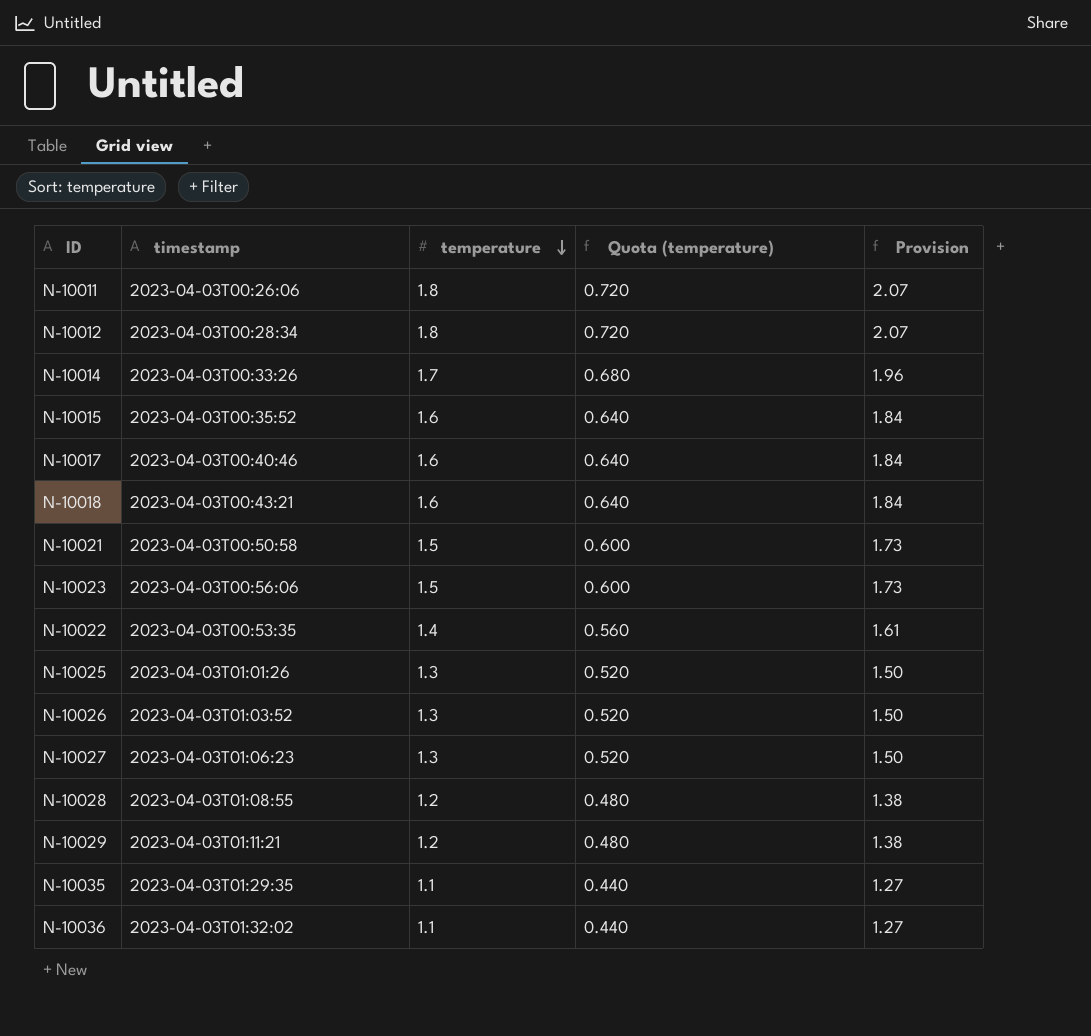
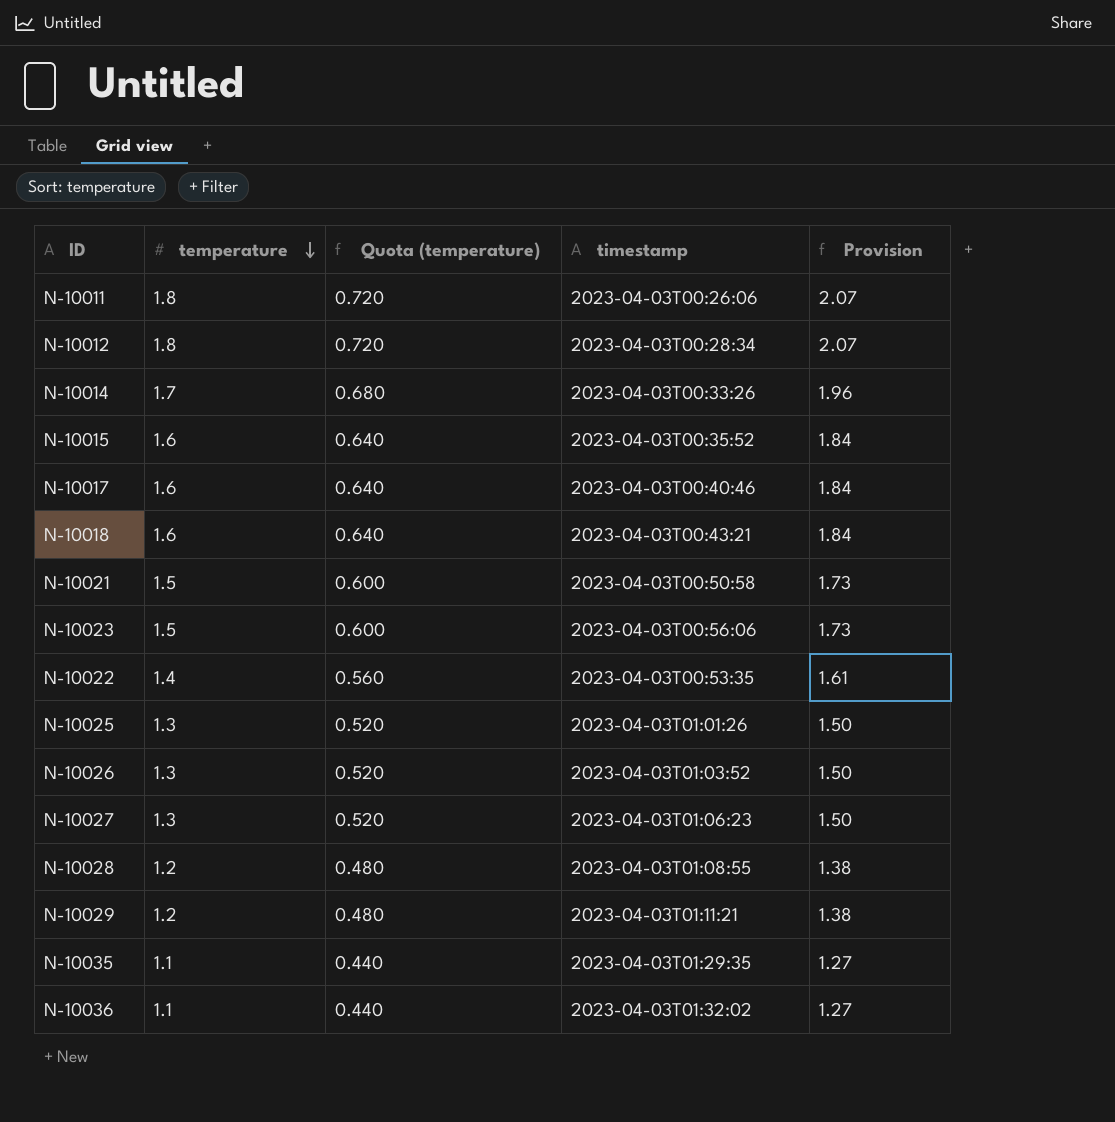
column timestamp | position: 2 -> 4

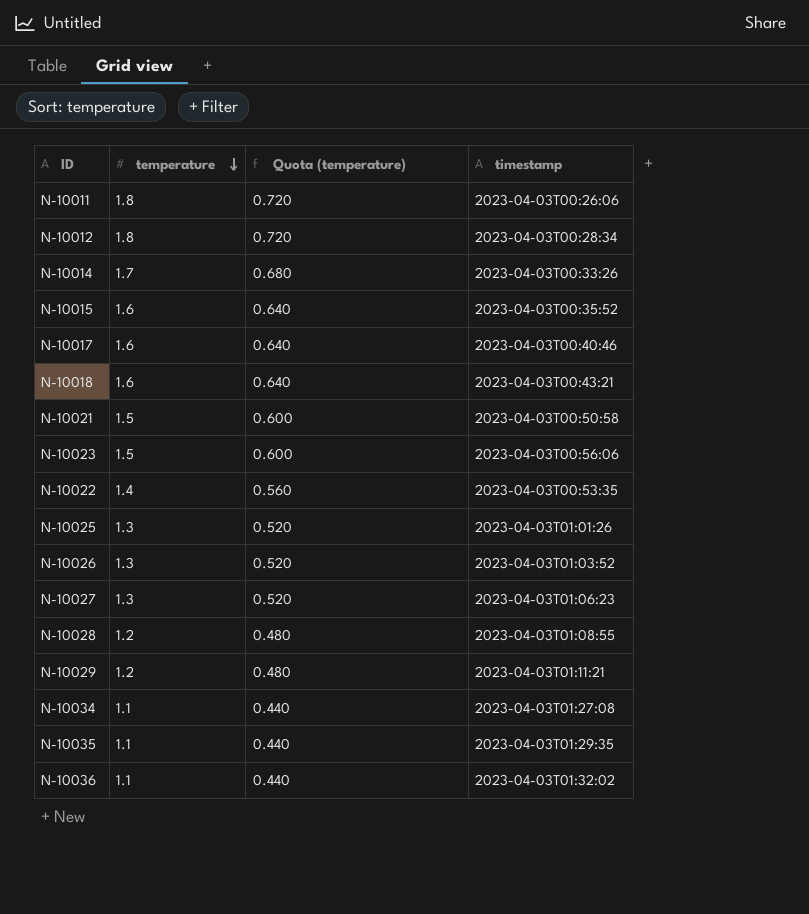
column Provision | formula: [temperature] * 1.15 -> none
row N-10034: none -> 1.1 | 0.440 | 2023-04-03T01:27:08

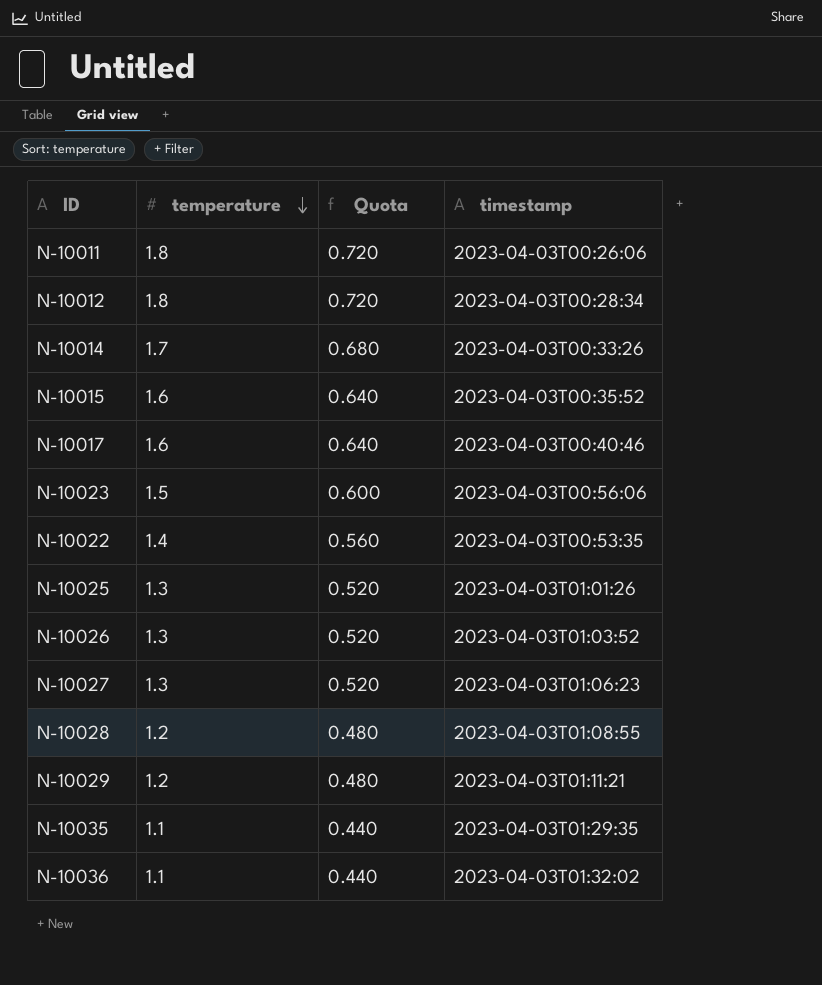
column name: Quota (temperature) -> Quota
row N-10018: 1.6 | 0.640 | 2023-04-03T00:43:21 -> none
row N-10021: 1.5 | 0.600 | 2023-04-03T00:50:58 -> none
row N-10034: 1.1 | 0.440 | 2023-04-03T01:27:08 -> none

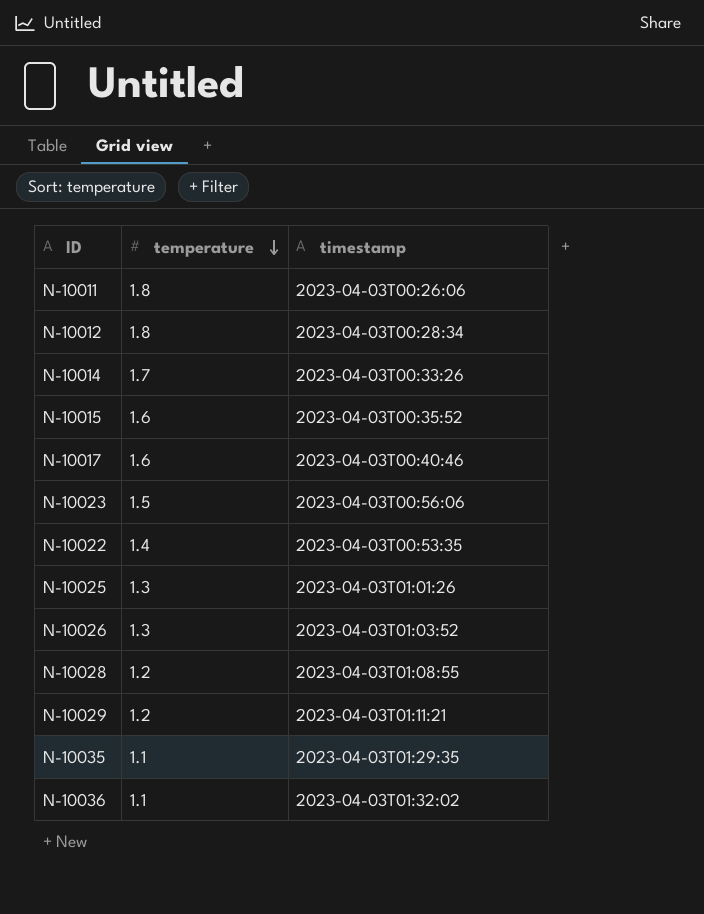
column Quota | formula: [temperature] * 0.4 -> none
row N-10027: 1.3 | 0.520 | 2023-04-03T01:06:23 -> none

